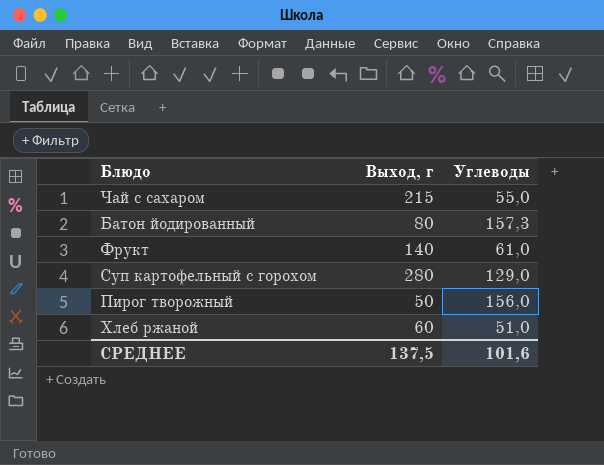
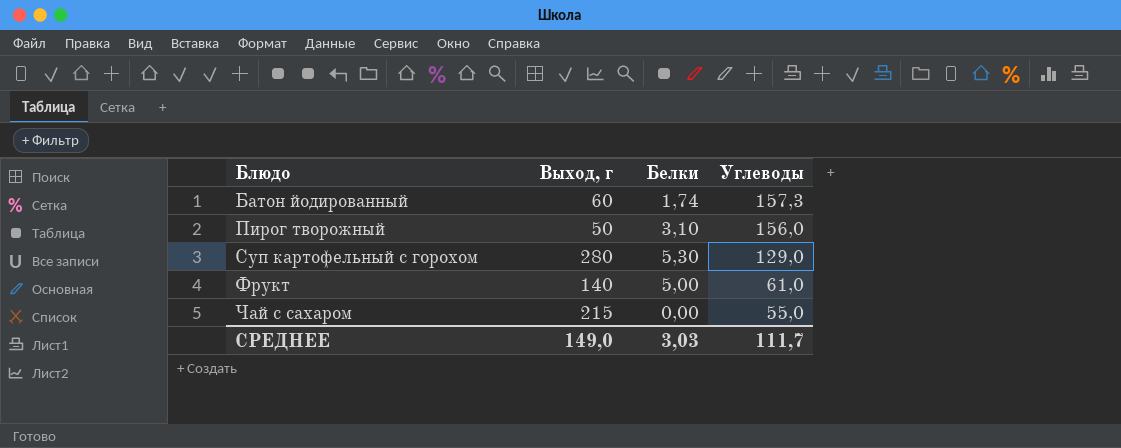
row order: none -> Блюдо ascending
column Белки | position: none -> 3
row Хлеб ржаной: 60 | 51,0 -> none
Батон йодированный | Выход, г: 80 -> 60
СРЕДНЕЕ | Выход, г: 137,5 -> 149,0
СРЕДНЕЕ | Углеводы: 101,6 -> 111,7

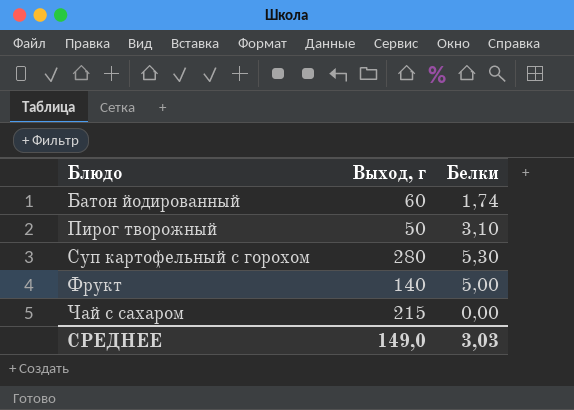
column Углеводы | position: 4 -> none

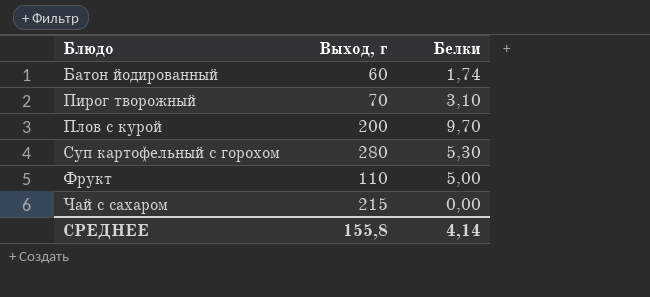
Пирог творожный | Выход, г: 50 -> 70
row Плов с курой: none -> 200 | 9,70
Фрукт | Выход, г: 140 -> 110
СРЕДНЕЕ | Выход, г: 149,0 -> 155,8
СРЕДНЕЕ | Белки: 3,03 -> 4,14

